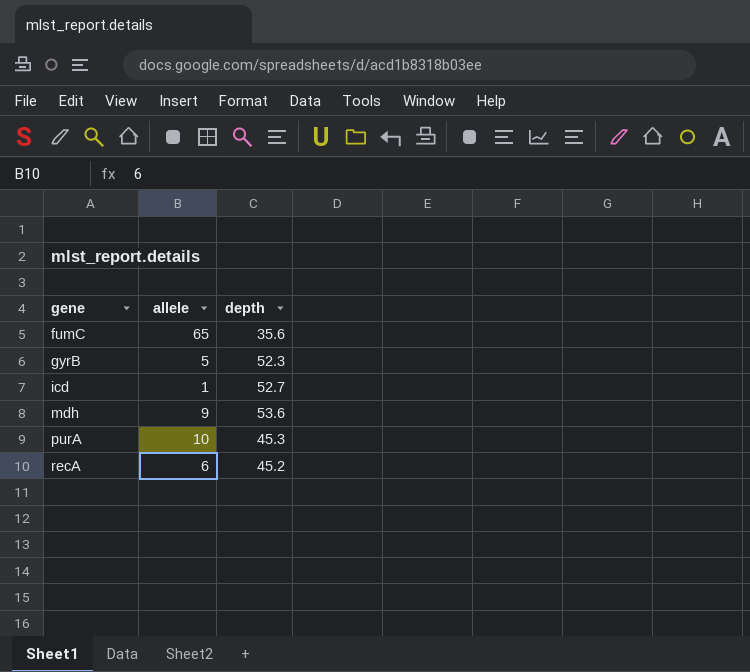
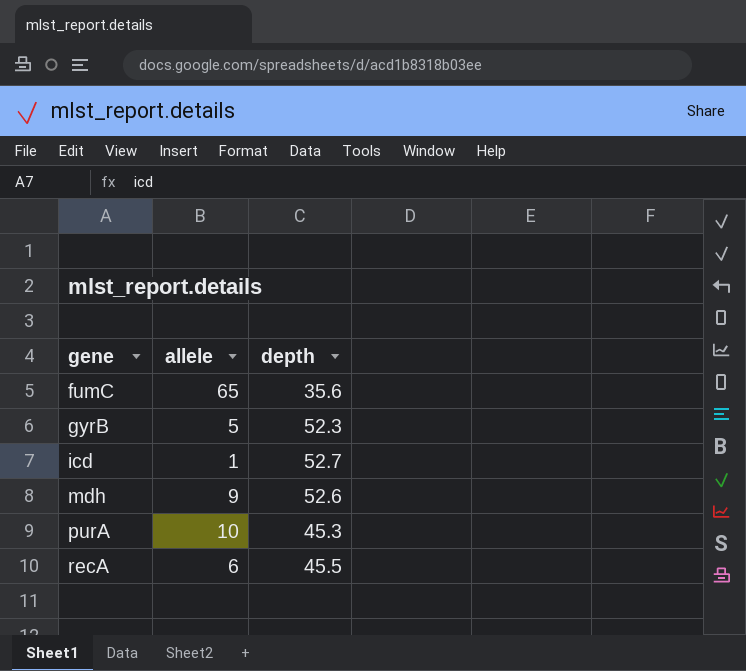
mdh | depth: 53.6 -> 52.6
recA | depth: 45.2 -> 45.5

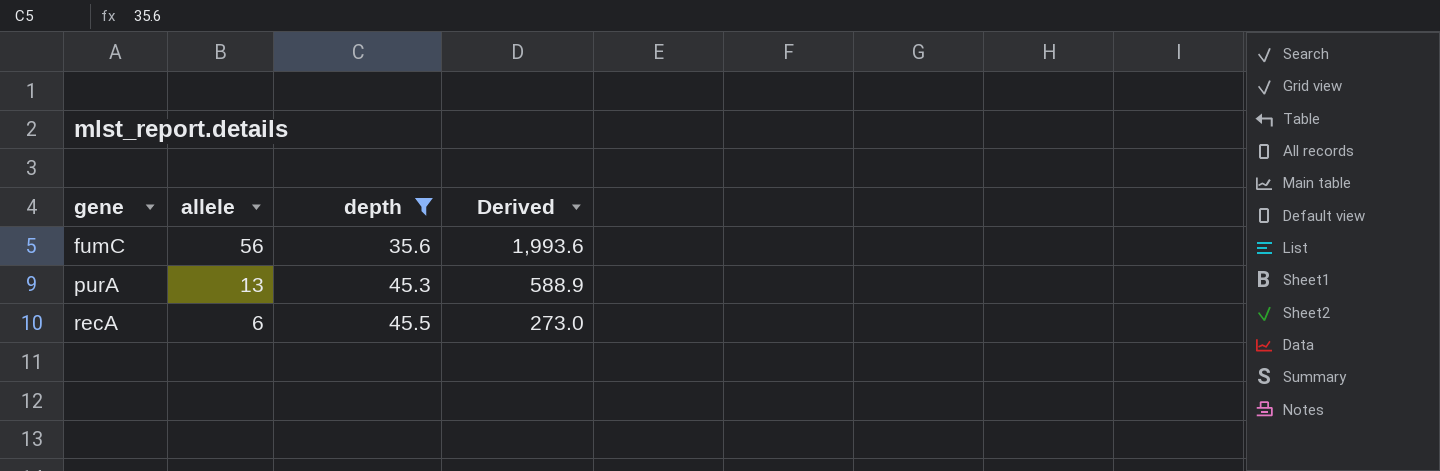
filter: none -> depth <= 45.5
column Derived | formula: none -> [allele] * [depth]
fumC | allele: 65 -> 56
purA | allele: 10 -> 13

